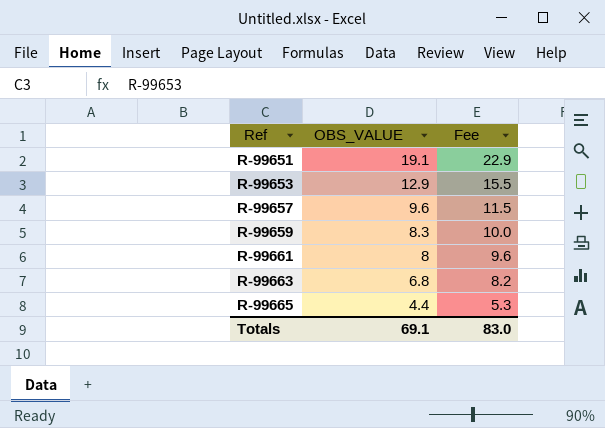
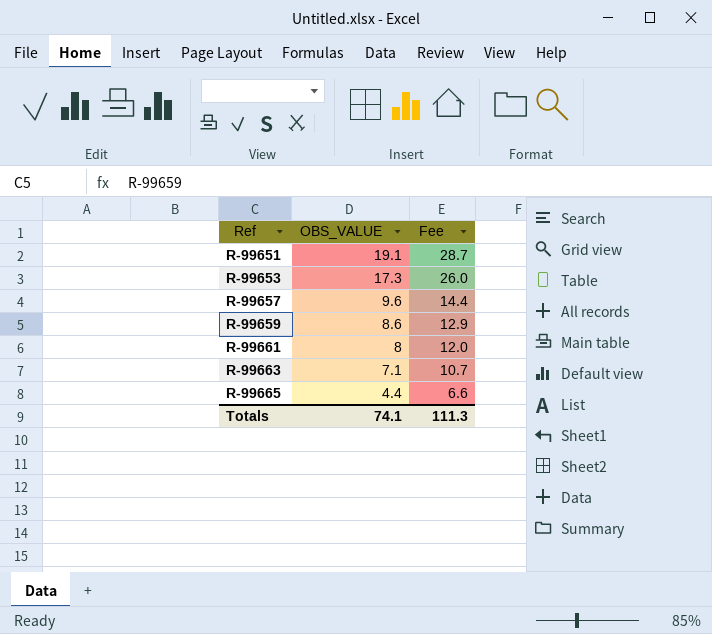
column Fee | formula: [OBS_VALUE] * 1.2 -> [OBS_VALUE] * 1.5
R-99653 | OBS_VALUE: 12.9 -> 17.3
R-99659 | OBS_VALUE: 8.3 -> 8.6
R-99663 | OBS_VALUE: 6.8 -> 7.1
Totals | OBS_VALUE: 69.1 -> 74.1
Totals | Fee: 83.0 -> 111.3

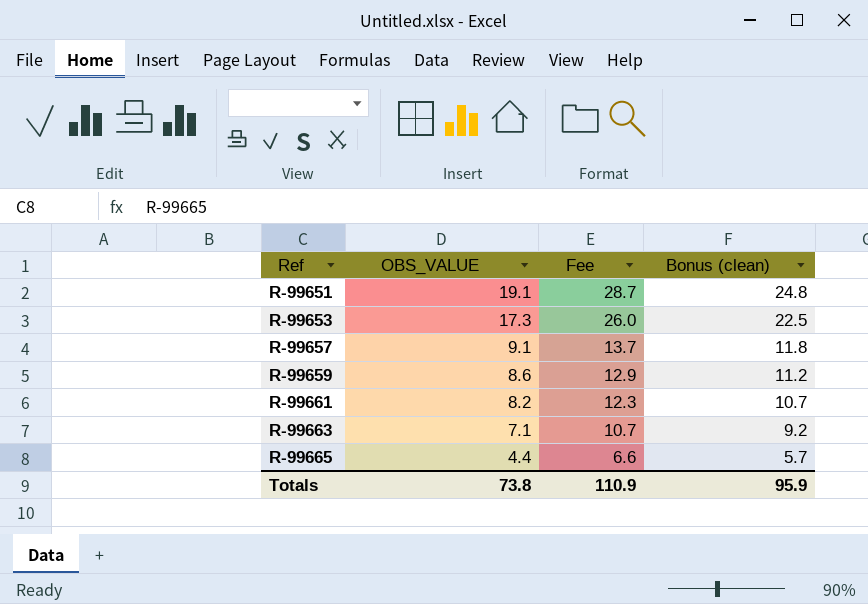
column Bonus (clean) | formula: none -> [OBS_VALUE] * 1.3
R-99657 | OBS_VALUE: 9.6 -> 9.1
R-99657 | Fee: 14.4 -> 13.7
R-99661 | OBS_VALUE: 8 -> 8.2
R-99661 | Fee: 12.0 -> 12.3
Totals | OBS_VALUE: 74.1 -> 73.8
Totals | Fee: 111.3 -> 110.9

